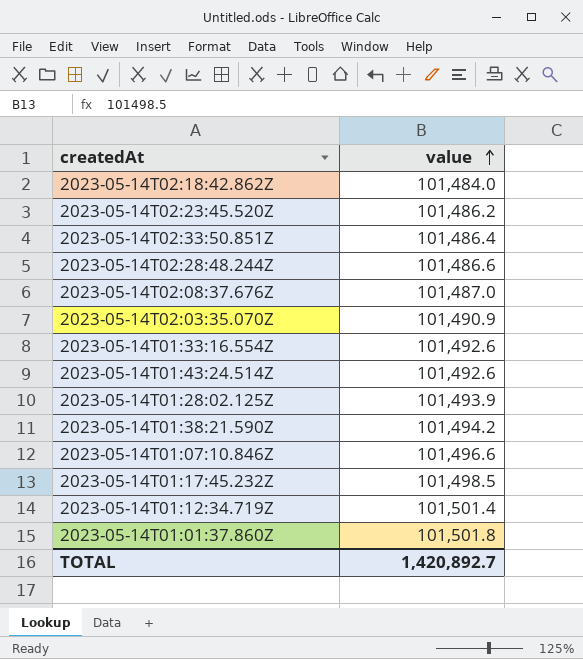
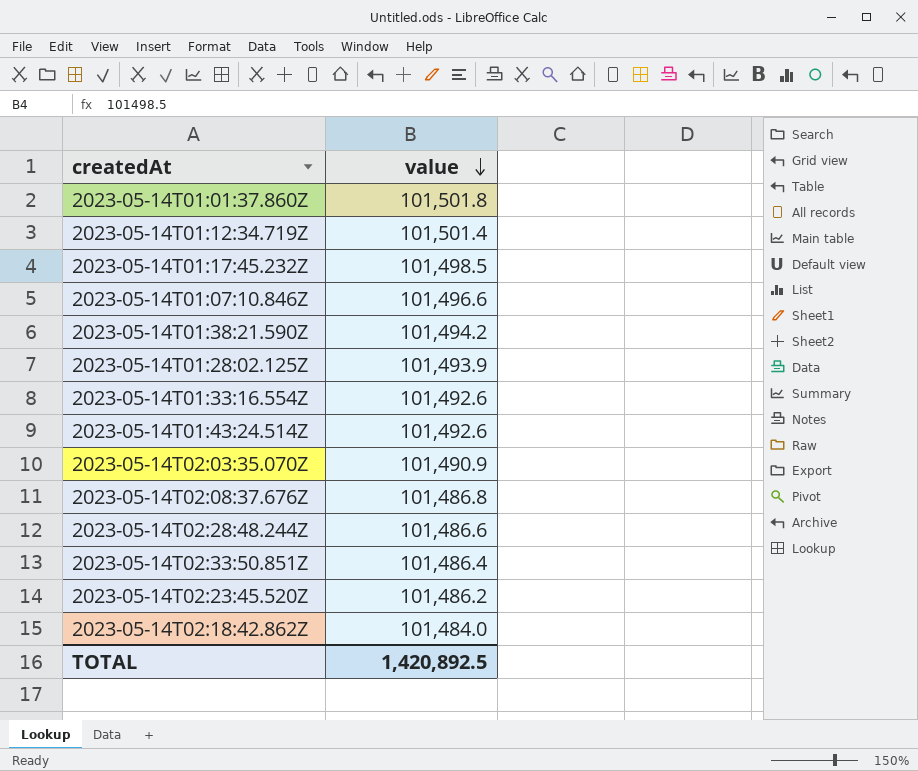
row order: value ascending -> value descending
2023-05-14T02:08:37.676Z | value: 101,487.0 -> 101,486.8
TOTAL | value: 1,420,892.7 -> 1,420,892.5

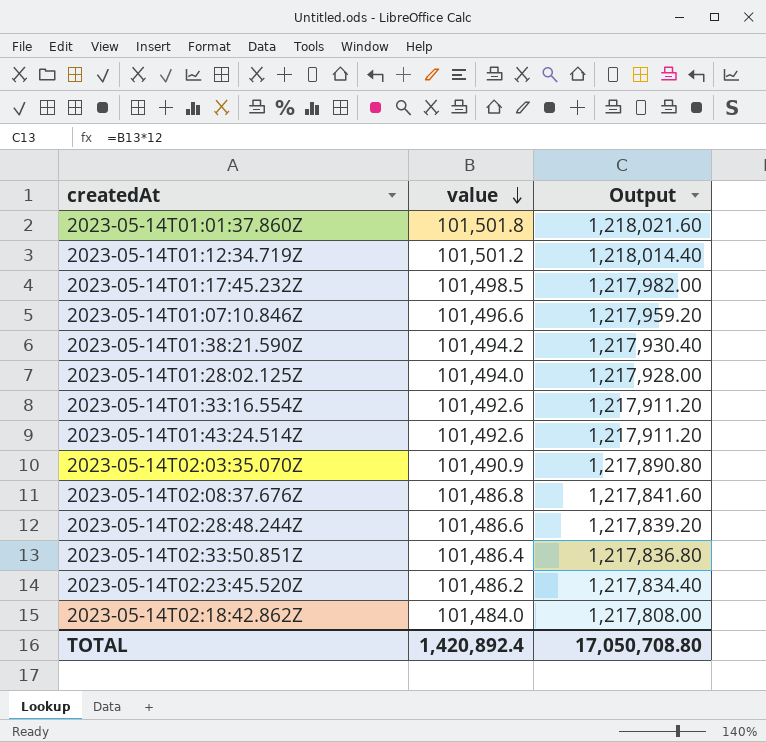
column Output | formula: none -> [value] * 12
2023-05-14T01:12:34.719Z | value: 101,501.4 -> 101,501.2
2023-05-14T01:28:02.125Z | value: 101,493.9 -> 101,494.0
TOTAL | value: 1,420,892.5 -> 1,420,892.4

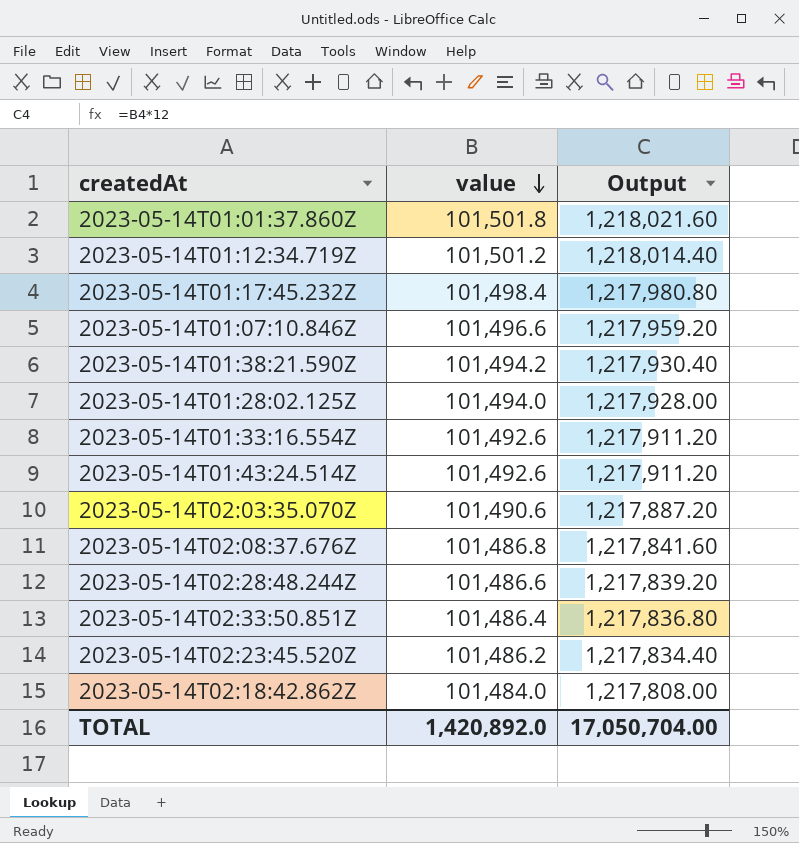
2023-05-14T01:17:45.232Z | value: 101,498.5 -> 101,498.4
2023-05-14T01:17:45.232Z | Output: 1,217,982.00 -> 1,217,980.80
2023-05-14T02:03:35.070Z | value: 101,490.9 -> 101,490.6
2023-05-14T02:03:35.070Z | Output: 1,217,890.80 -> 1,217,887.20
TOTAL | value: 1,420,892.4 -> 1,420,892.0
TOTAL | Output: 17,050,708.80 -> 17,050,704.00

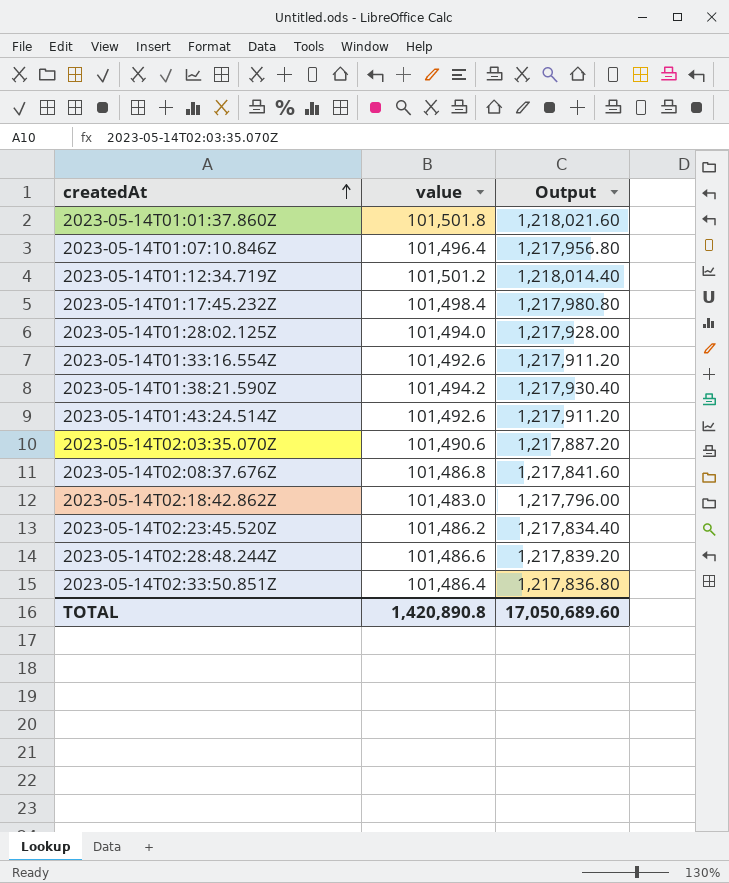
row order: value descending -> createdAt ascending
2023-05-14T01:07:10.846Z | value: 101,496.6 -> 101,496.4
2023-05-14T01:07:10.846Z | Output: 1,217,959.20 -> 1,217,956.80
2023-05-14T02:18:42.862Z | value: 101,484.0 -> 101,483.0
2023-05-14T02:18:42.862Z | Output: 1,217,808.00 -> 1,217,796.00
TOTAL | value: 1,420,892.0 -> 1,420,890.8
TOTAL | Output: 17,050,704.00 -> 17,050,689.60

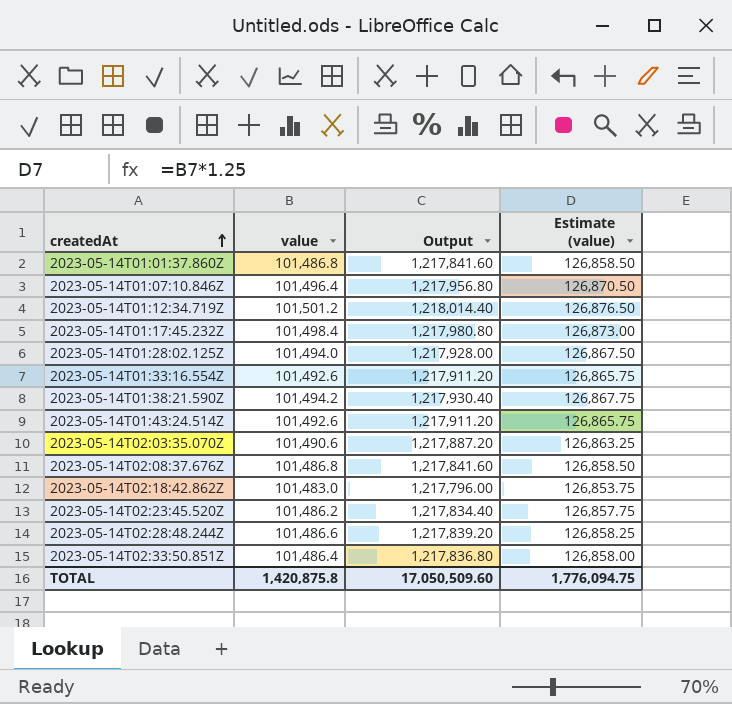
column Estimate (value) | formula: none -> [value] * 1.25
2023-05-14T01:01:37.860Z | value: 101,501.8 -> 101,486.8
2023-05-14T01:01:37.860Z | Output: 1,218,021.60 -> 1,217,841.60
TOTAL | value: 1,420,890.8 -> 1,420,875.8
TOTAL | Output: 17,050,689.60 -> 17,050,509.60

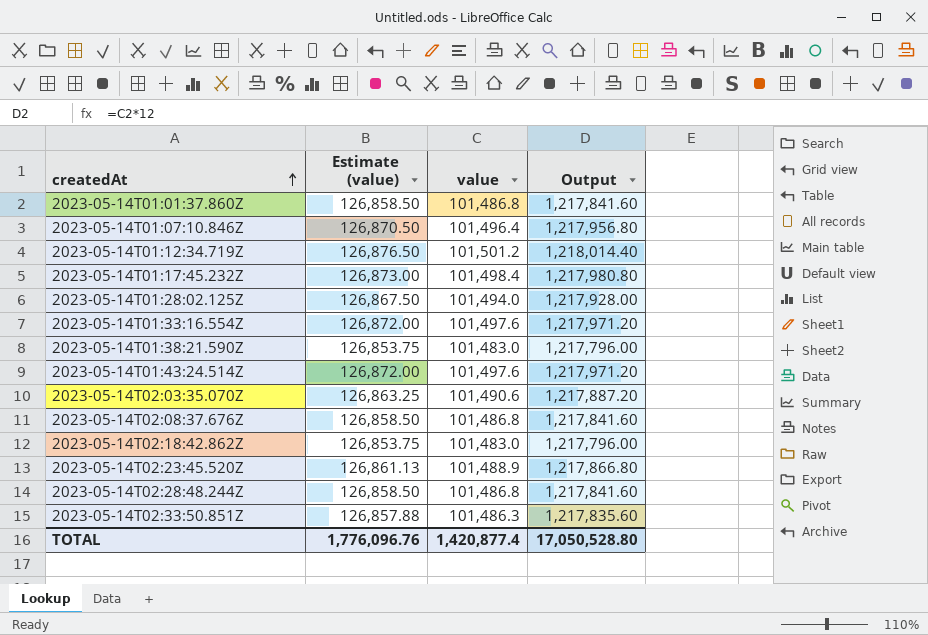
column Estimate (value) | position: 4 -> 2
2023-05-14T01:33:16.554Z | Estimate (value): 126,865.75 -> 126,872.00
2023-05-14T01:33:16.554Z | value: 101,492.6 -> 101,497.6
2023-05-14T01:33:16.554Z | Output: 1,217,911.20 -> 1,217,971.20
2023-05-14T01:38:21.590Z | Estimate (value): 126,867.75 -> 126,853.75
2023-05-14T01:38:21.590Z | value: 101,494.2 -> 101,483.0
2023-05-14T01:38:21.590Z | Output: 1,217,930.40 -> 1,217,796.00
2023-05-14T01:43:24.514Z | Estimate (value): 126,865.75 -> 126,872.00
2023-05-14T01:43:24.514Z | value: 101,492.6 -> 101,497.6
2023-05-14T01:43:24.514Z | Output: 1,217,911.20 -> 1,217,971.20
2023-05-14T02:23:45.520Z | Estimate (value): 126,857.75 -> 126,861.13
2023-05-14T02:23:45.520Z | value: 101,486.2 -> 101,488.9
2023-05-14T02:23:45.520Z | Output: 1,217,834.40 -> 1,217,866.80
2023-05-14T02:28:48.244Z | Estimate (value): 126,858.25 -> 126,858.50
2023-05-14T02:28:48.244Z | value: 101,486.6 -> 101,486.8
2023-05-14T02:28:48.244Z | Output: 1,217,839.20 -> 1,217,841.60
2023-05-14T02:33:50.851Z | Estimate (value): 126,858.00 -> 126,857.88
2023-05-14T02:33:50.851Z | value: 101,486.4 -> 101,486.3
2023-05-14T02:33:50.851Z | Output: 1,217,836.80 -> 1,217,835.60
TOTAL | Estimate (value): 1,776,094.75 -> 1,776,096.76
TOTAL | value: 1,420,875.8 -> 1,420,877.4
TOTAL | Output: 17,050,509.60 -> 17,050,528.80

